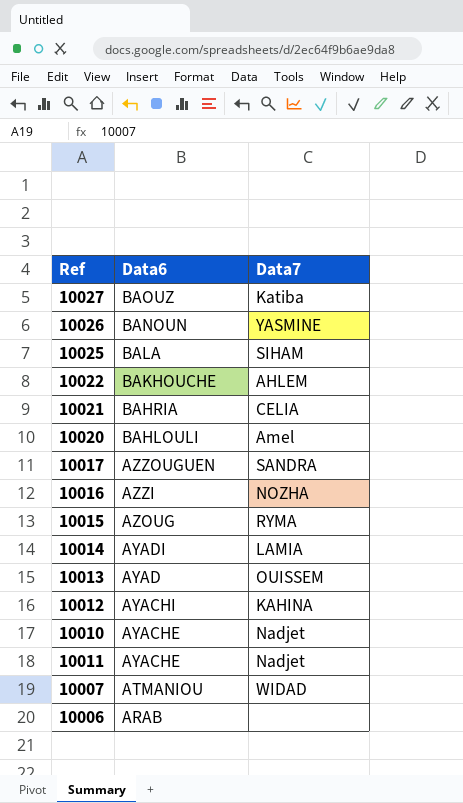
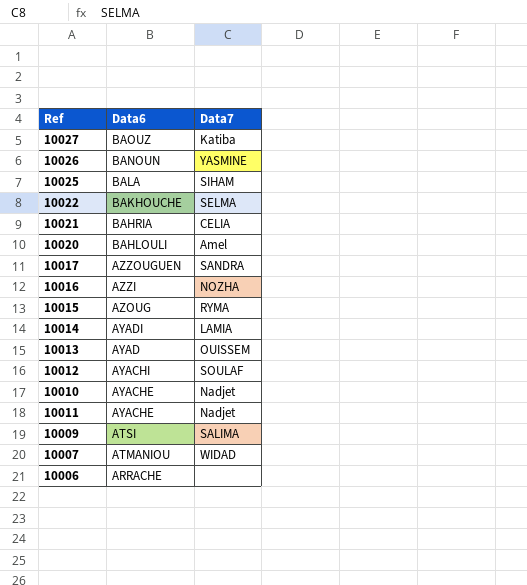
10022 | Data7: AHLEM -> SELMA
10012 | Data7: KAHINA -> SOULAF
row 10009: none -> ATSI | SALIMA
10006 | Data6: ARAB -> ARRACHE

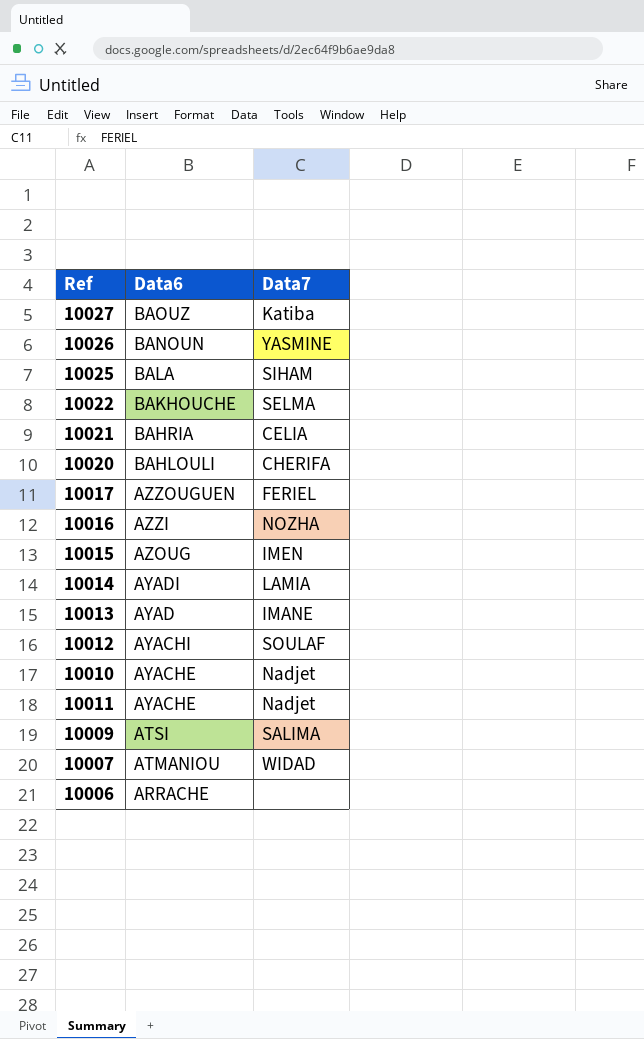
10020 | Data7: Amel -> CHERIFA
10017 | Data7: SANDRA -> FERIEL
10015 | Data7: RYMA -> IMEN
10013 | Data7: OUISSEM -> IMANE

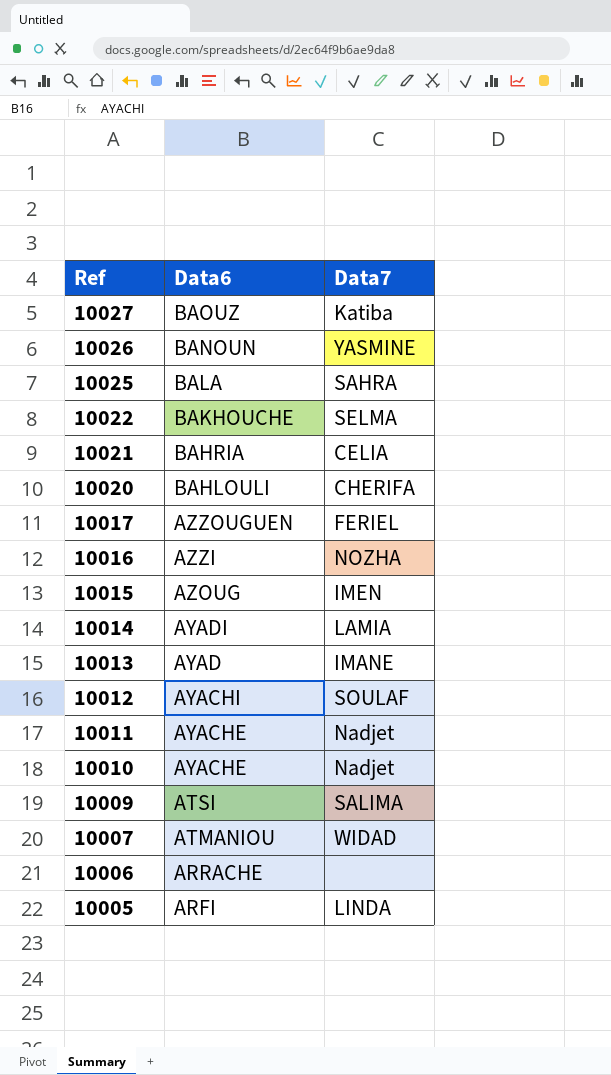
row order: Data6 descending -> Ref descending
10025 | Data7: SIHAM -> SAHRA
row 10005: none -> ARFI | LINDA

